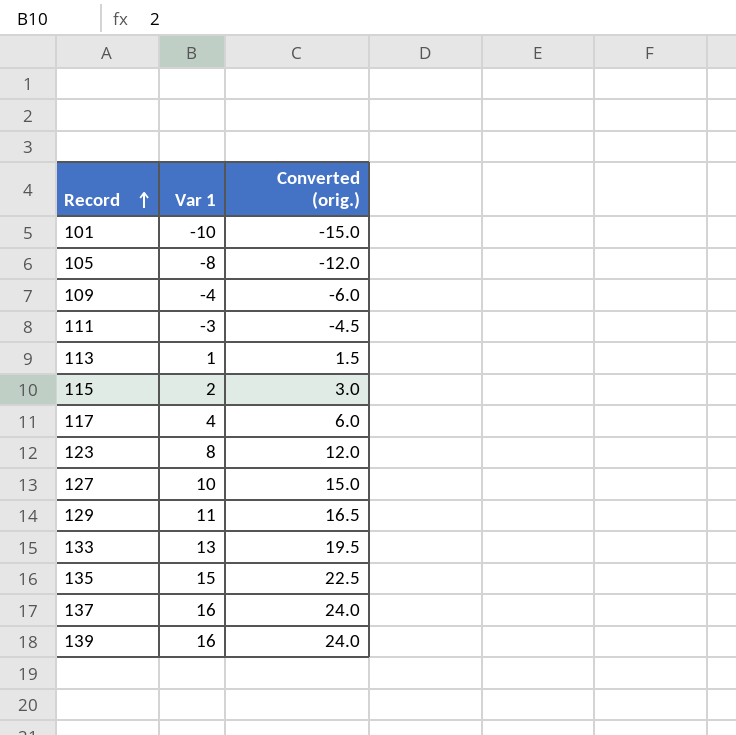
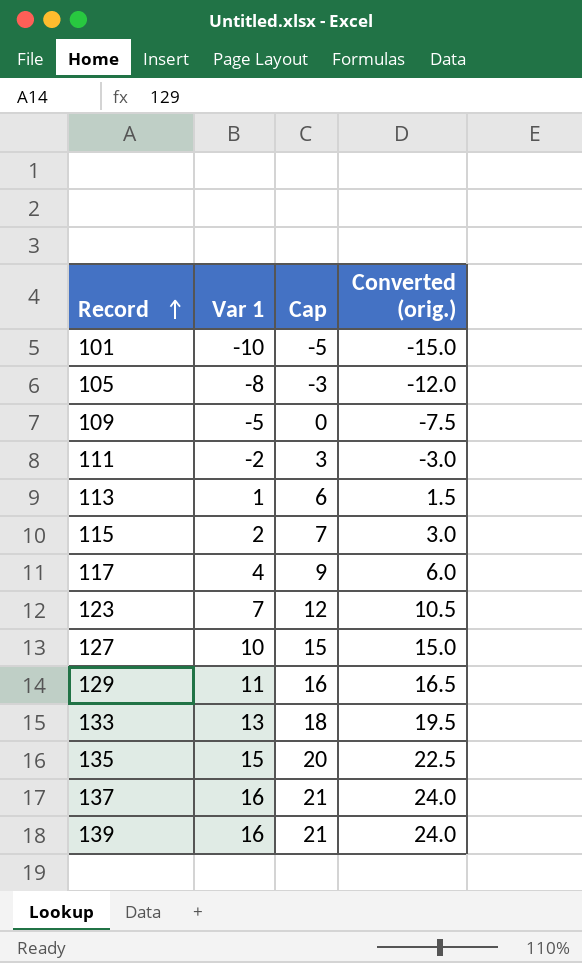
column Cap | formula: none -> [Var 1] + 5
109 | Var 1: -4 -> -5
109 | Converted (orig.): -6.0 -> -7.5
111 | Var 1: -3 -> -2
111 | Converted (orig.): -4.5 -> -3.0
123 | Var 1: 8 -> 7
123 | Converted (orig.): 12.0 -> 10.5

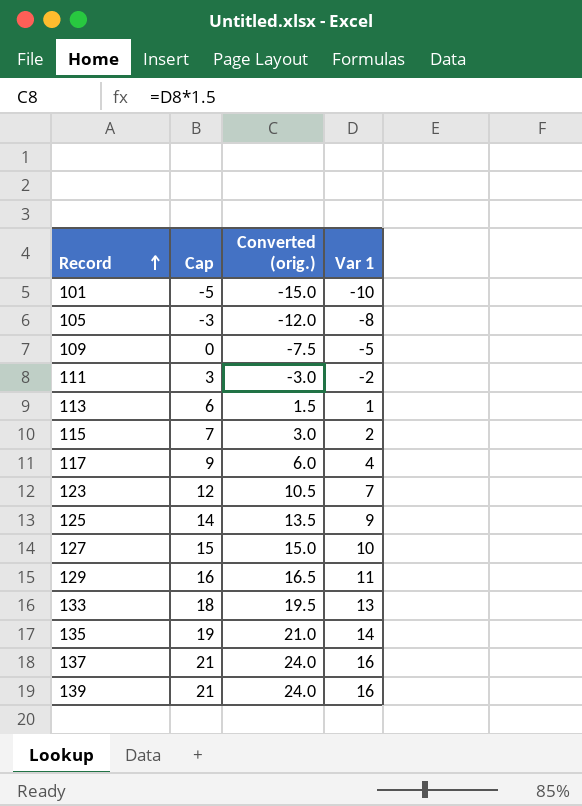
column Var 1 | position: 2 -> 4
row 125: none -> 14 | 13.5 | 9
135 | Cap: 20 -> 19
135 | Converted (orig.): 22.5 -> 21.0
135 | Var 1: 15 -> 14

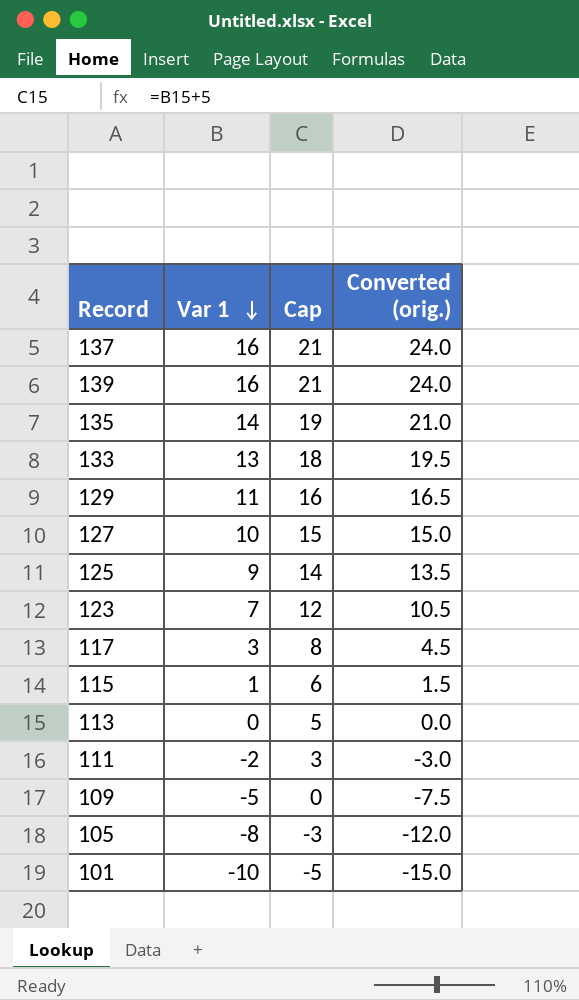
row order: Record ascending -> Var 1 descending
column Var 1 | position: 4 -> 2
117 | Var 1: 4 -> 3
117 | Cap: 9 -> 8
117 | Converted (orig.): 6.0 -> 4.5
115 | Var 1: 2 -> 1
115 | Cap: 7 -> 6
115 | Converted (orig.): 3.0 -> 1.5
113 | Var 1: 1 -> 0
113 | Cap: 6 -> 5
113 | Converted (orig.): 1.5 -> 0.0

